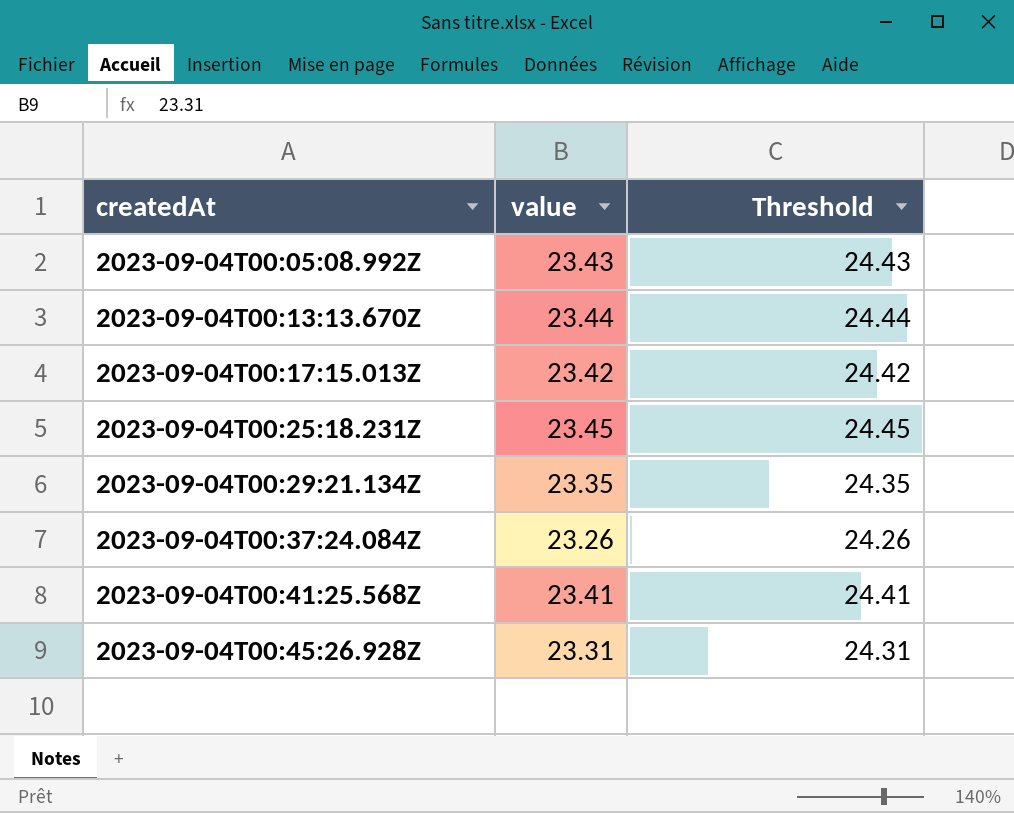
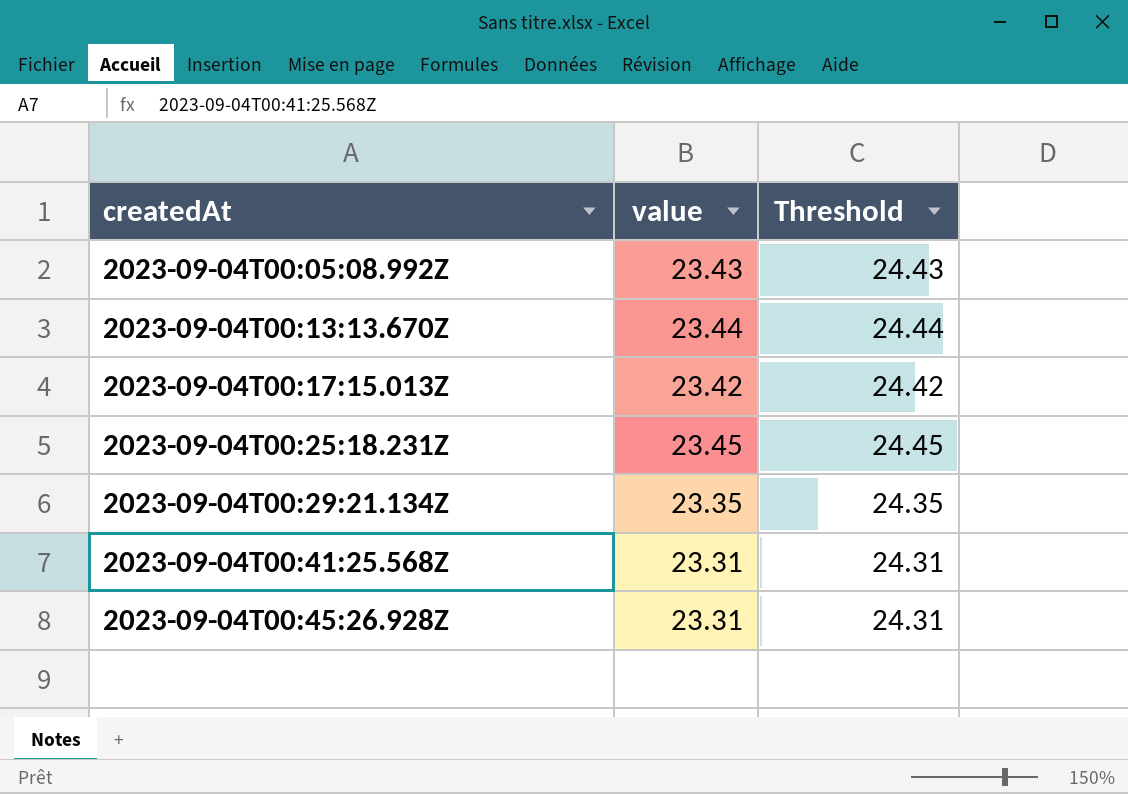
row 2023-09-04T00:37:24.084Z: 23.26 | 24.26 -> none
2023-09-04T00:41:25.568Z | value: 23.41 -> 23.31
2023-09-04T00:41:25.568Z | Threshold: 24.41 -> 24.31

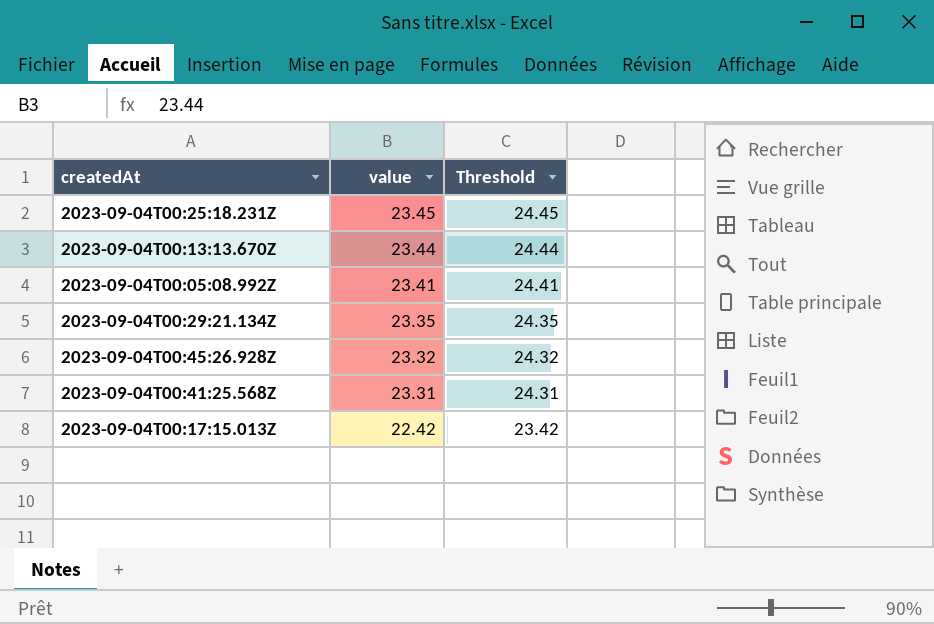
row order: createdAt ascending -> value descending
2023-09-04T00:05:08.992Z | value: 23.43 -> 23.41
2023-09-04T00:05:08.992Z | Threshold: 24.43 -> 24.41
2023-09-04T00:45:26.928Z | value: 23.31 -> 23.32
2023-09-04T00:45:26.928Z | Threshold: 24.31 -> 24.32
2023-09-04T00:17:15.013Z | value: 23.42 -> 22.42
2023-09-04T00:17:15.013Z | Threshold: 24.42 -> 23.42

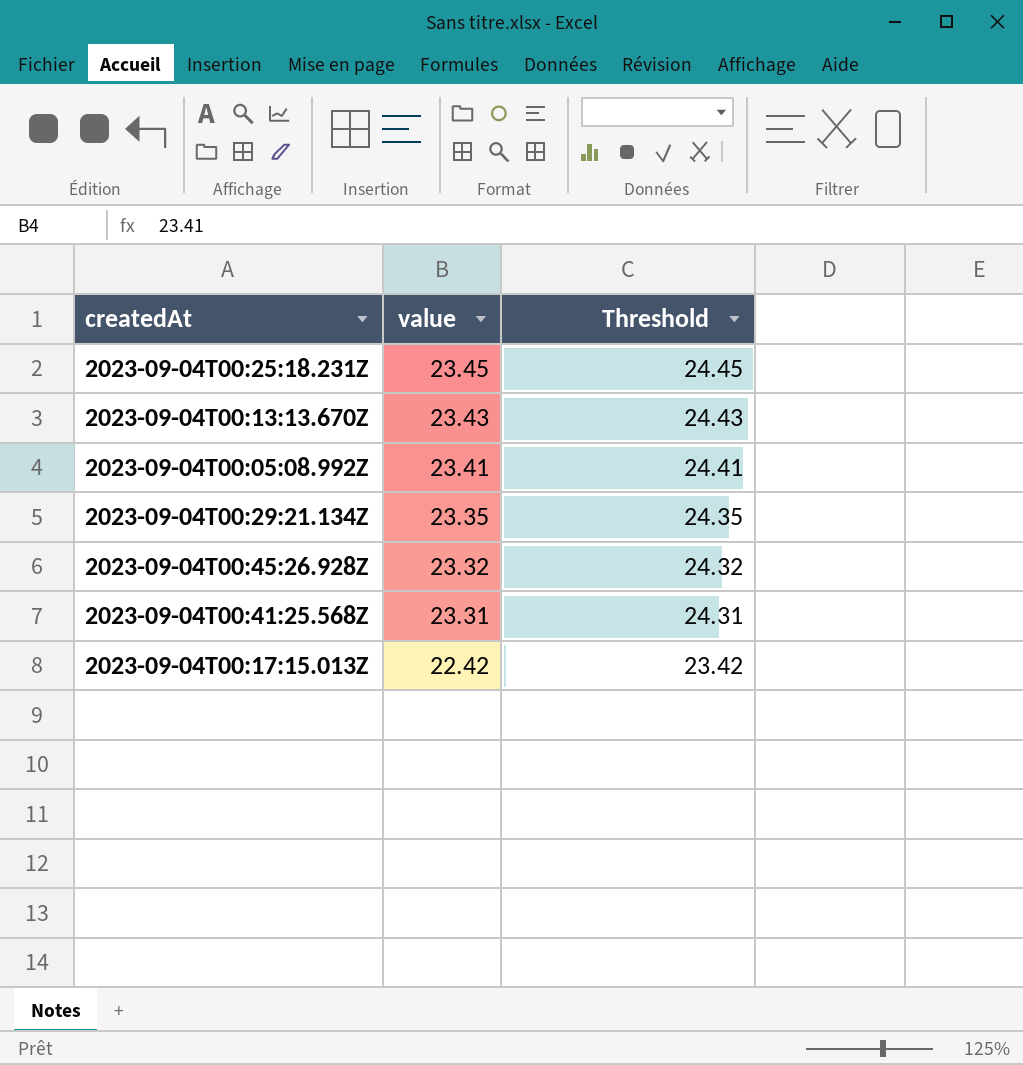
2023-09-04T00:13:13.670Z | value: 23.44 -> 23.43
2023-09-04T00:13:13.670Z | Threshold: 24.44 -> 24.43

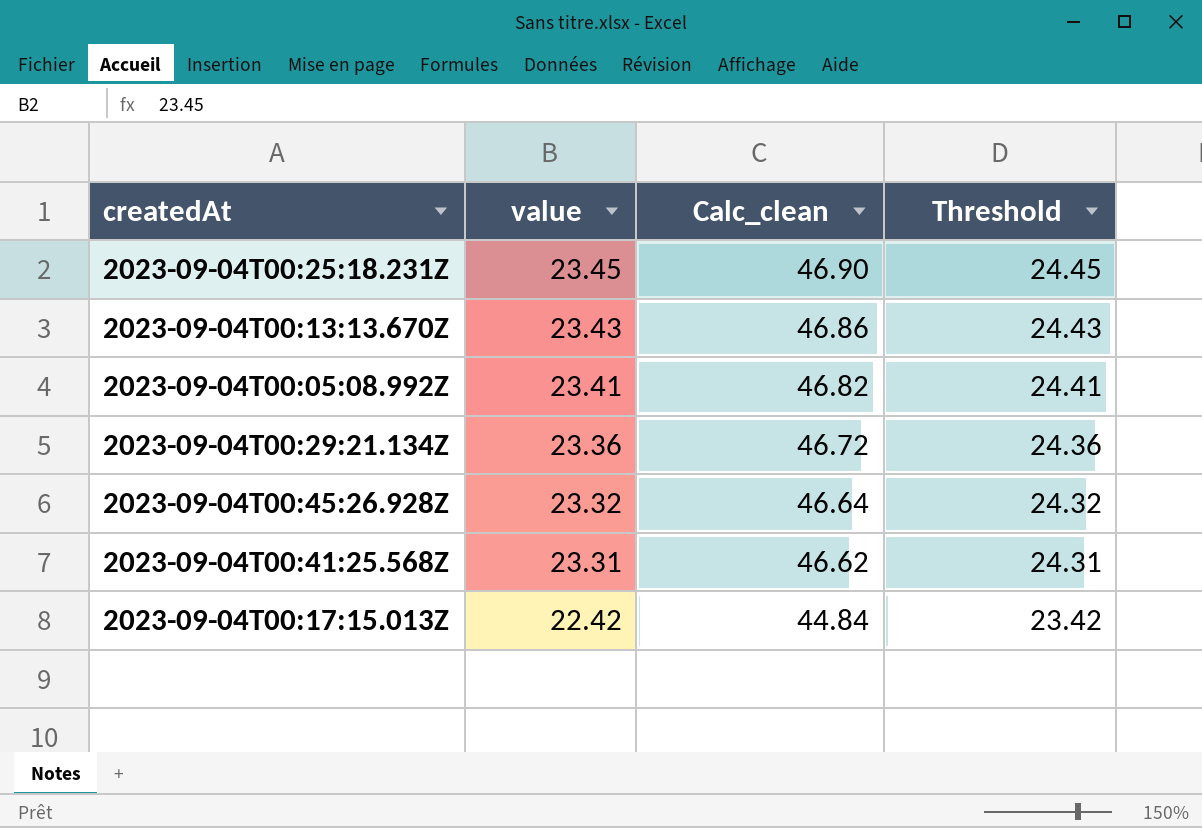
column Calc_clean | formula: none -> [value] * 2
2023-09-04T00:29:21.134Z | value: 23.35 -> 23.36
2023-09-04T00:29:21.134Z | Threshold: 24.35 -> 24.36

